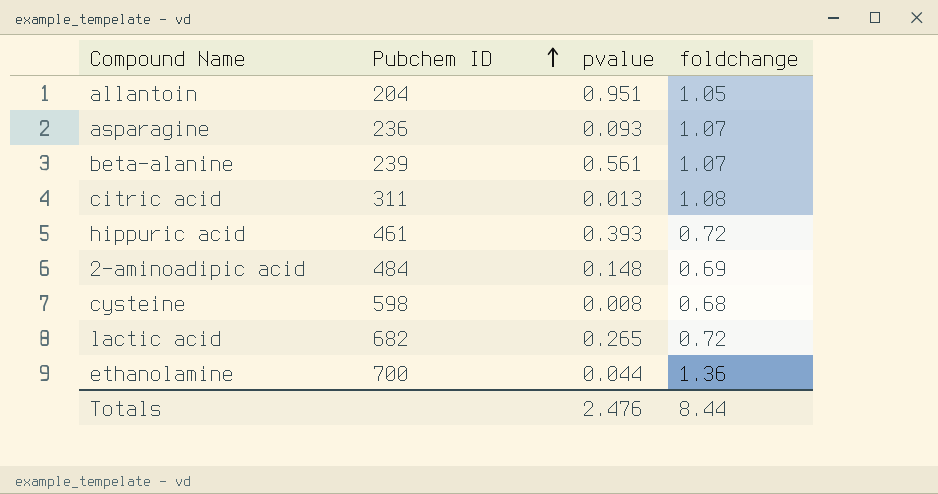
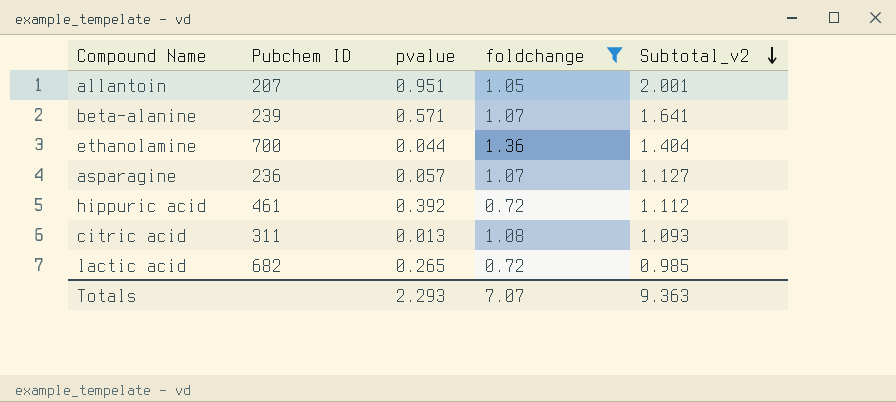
filter: none -> foldchange >= 0.72
row order: Pubchem ID ascending -> Subtotal_v2 descending
column Subtotal_v2 | formula: none -> [pvalue] + [foldchange]
allantoin | Pubchem ID: 204 -> 207
beta-alanine | pvalue: 0.561 -> 0.571
asparagine | pvalue: 0.093 -> 0.057
hippuric acid | pvalue: 0.393 -> 0.392
Totals | pvalue: 2.476 -> 2.293
Totals | foldchange: 8.44 -> 7.07

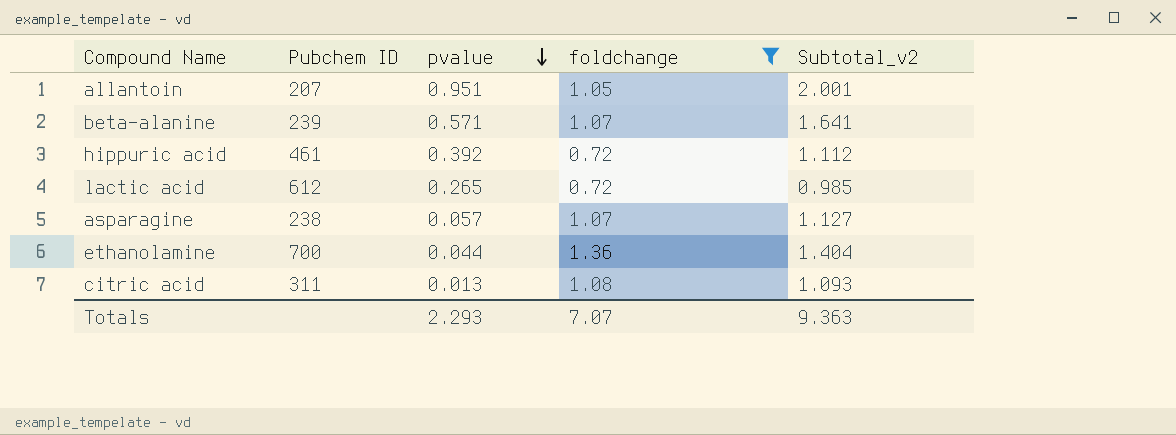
row order: Subtotal_v2 descending -> pvalue descending
lactic acid | Pubchem ID: 682 -> 612
asparagine | Pubchem ID: 236 -> 238

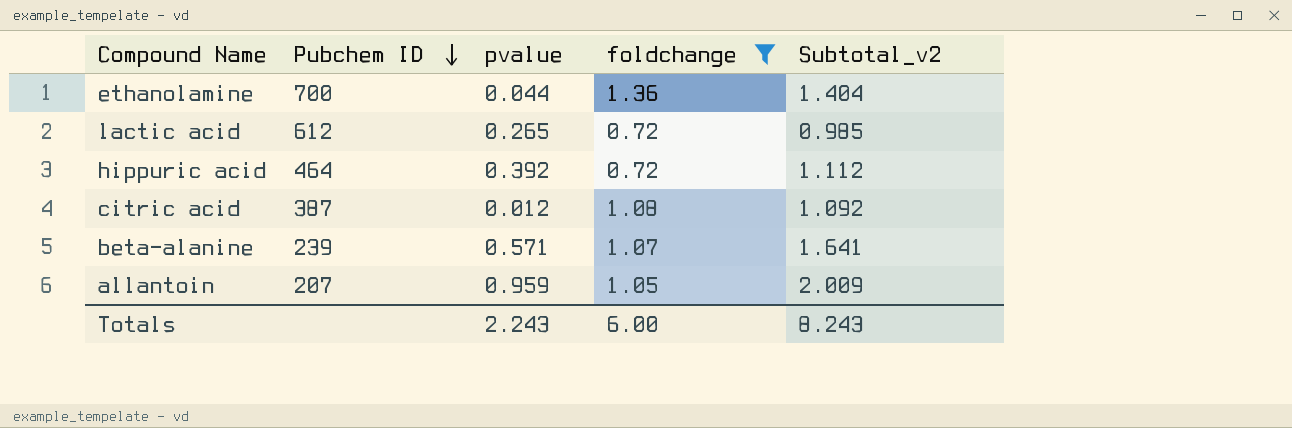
row order: pvalue descending -> Pubchem ID descending
row asparagine: 238 | 0.057 | 1.07 | 1.127 -> none
hippuric acid | Pubchem ID: 461 -> 464
citric acid | Pubchem ID: 311 -> 387
citric acid | pvalue: 0.013 -> 0.012
citric acid | Subtotal_v2: 1.093 -> 1.092
allantoin | pvalue: 0.951 -> 0.959
allantoin | Subtotal_v2: 2.001 -> 2.009
Totals | pvalue: 2.293 -> 2.243
Totals | foldchange: 7.07 -> 6.00
Totals | Subtotal_v2: 9.363 -> 8.243

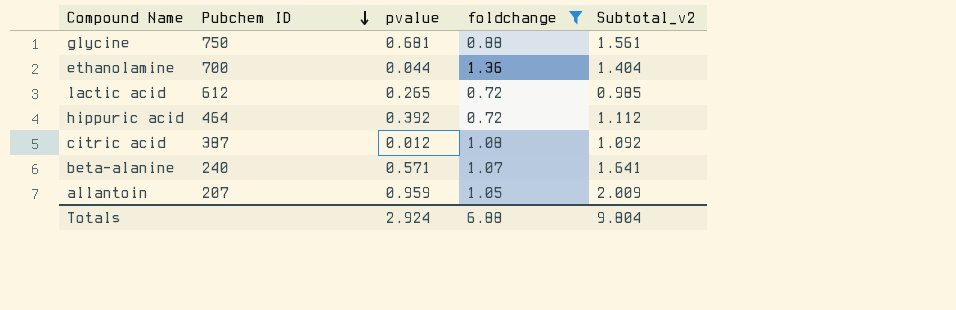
row glycine: none -> 750 | 0.681 | 0.88 | 1.561
beta-alanine | Pubchem ID: 239 -> 240
Totals | pvalue: 2.243 -> 2.924
Totals | foldchange: 6.00 -> 6.88
Totals | Subtotal_v2: 8.243 -> 9.804

